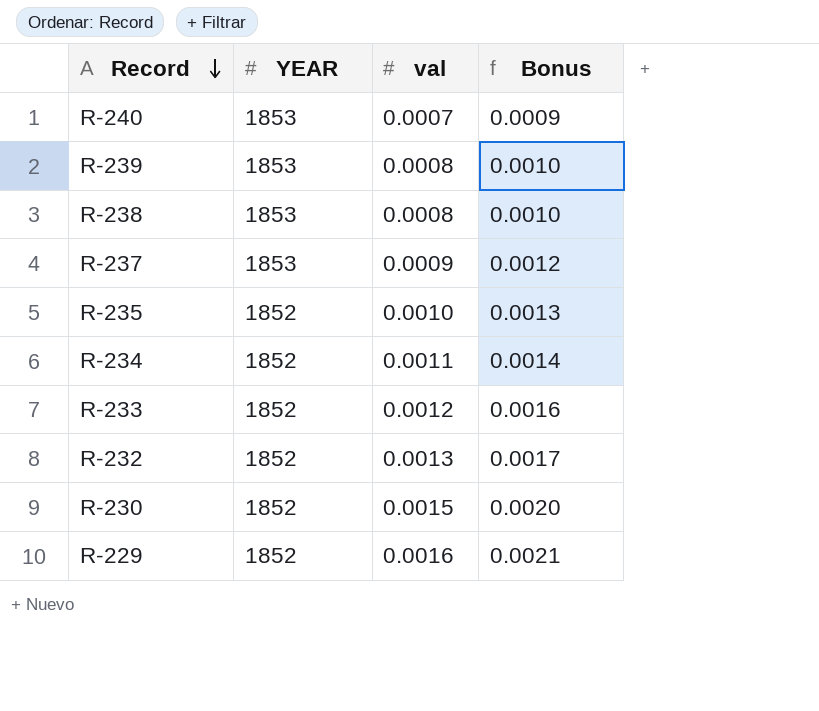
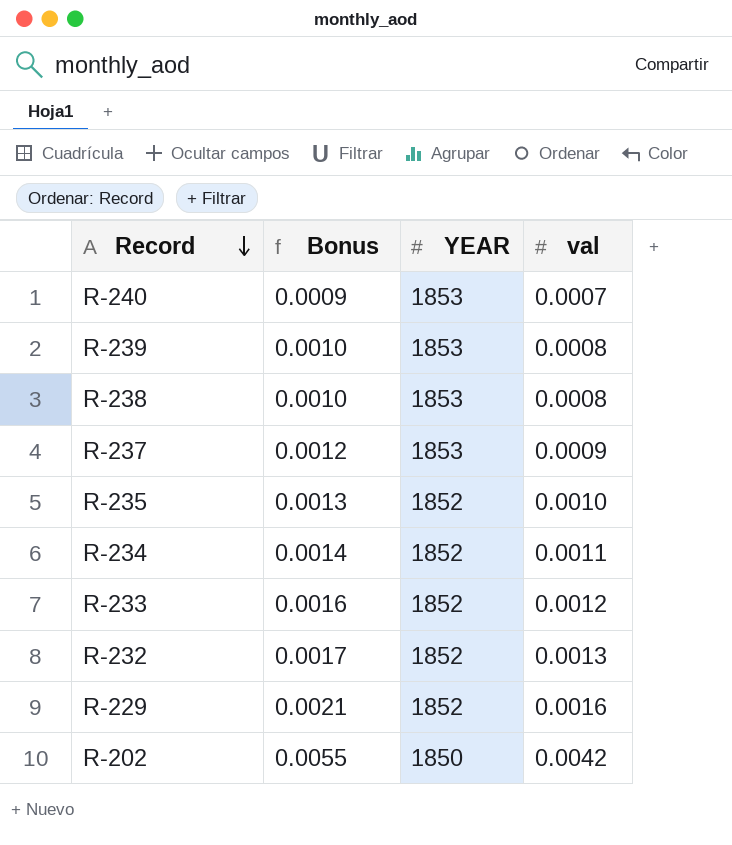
column Bonus | position: 4 -> 2
row R-230: 1852 | 0.0015 | 0.0020 -> none
row R-202: none -> 0.0055 | 1850 | 0.0042

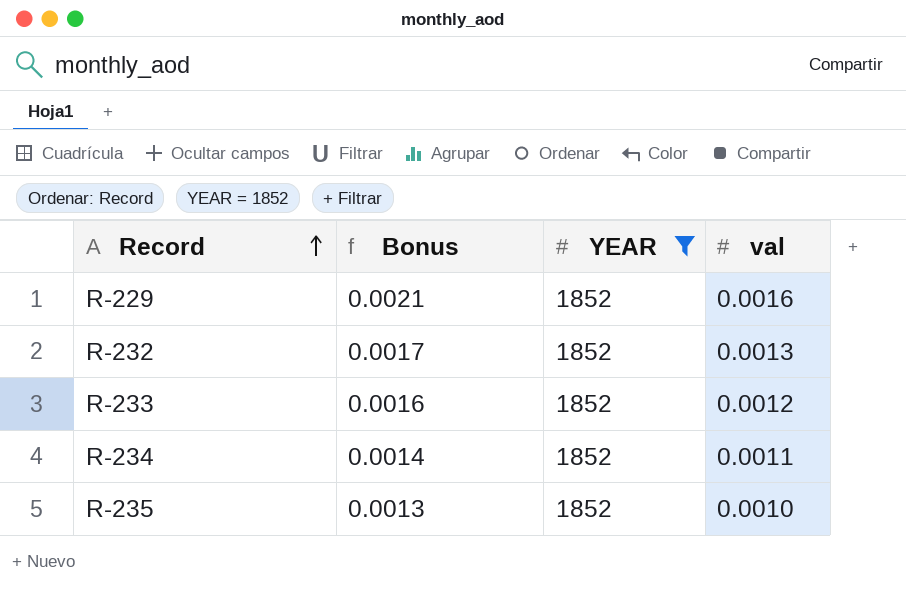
filter: none -> YEAR = 1852
row order: Record descending -> Record ascending

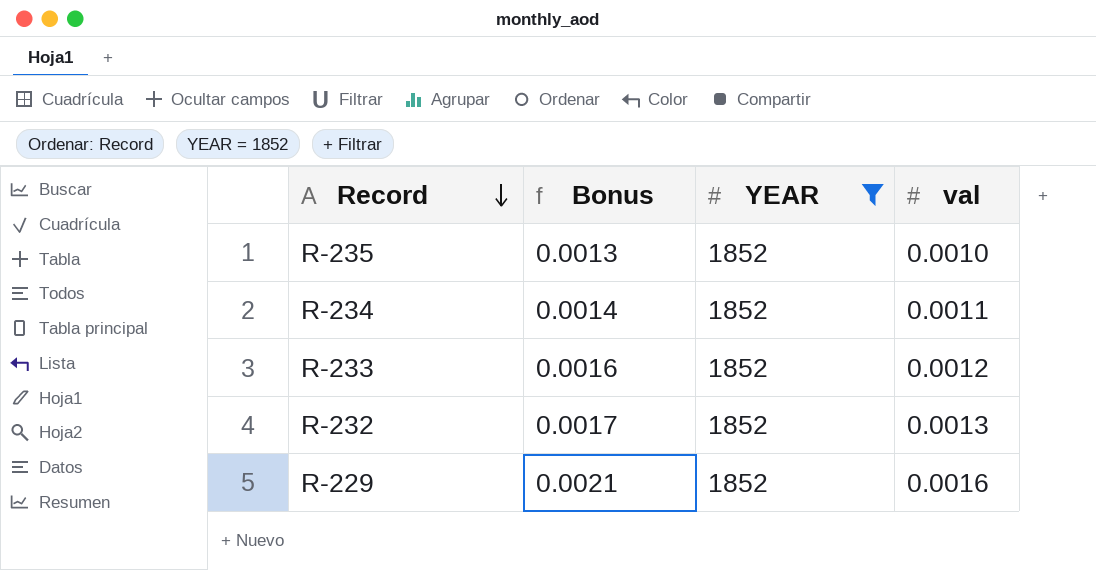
row order: Record ascending -> Record descending

